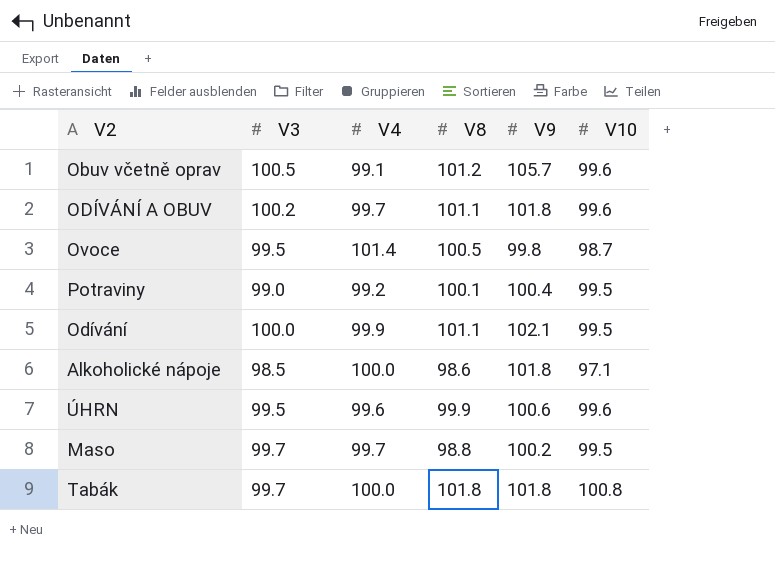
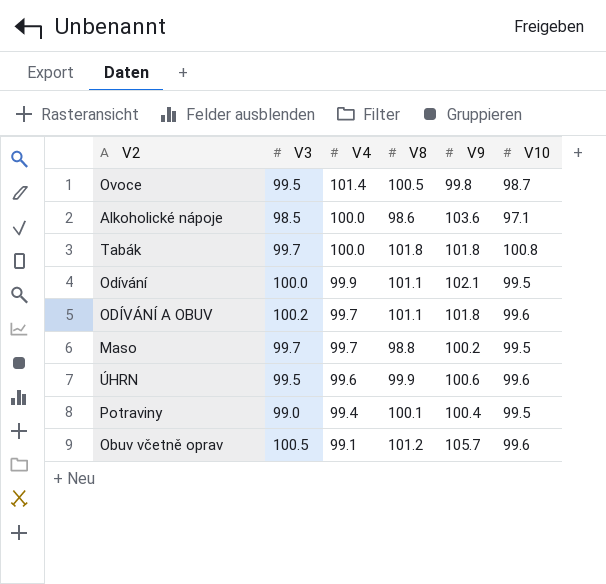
row order: none -> V4 descending
Alkoholické nápoje | V9: 101.8 -> 103.6
Potraviny | V4: 99.2 -> 99.4

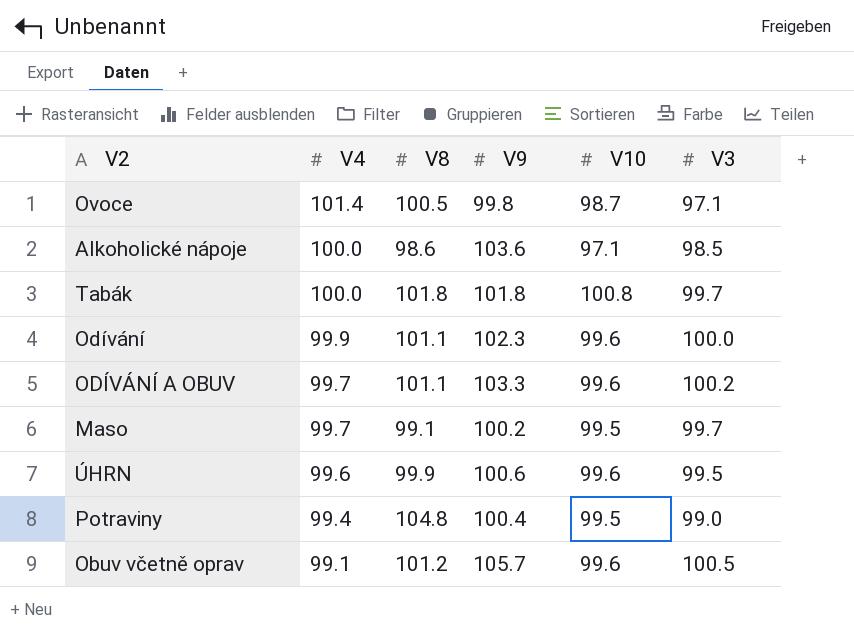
column V3 | position: 2 -> 6
Ovoce | V3: 99.5 -> 97.1
Odívání | V9: 102.1 -> 102.3
Odívání | V10: 99.5 -> 99.6
ODÍVÁNÍ A OBUV | V9: 101.8 -> 103.3
Maso | V8: 98.8 -> 99.1
Potraviny | V8: 100.1 -> 104.8

